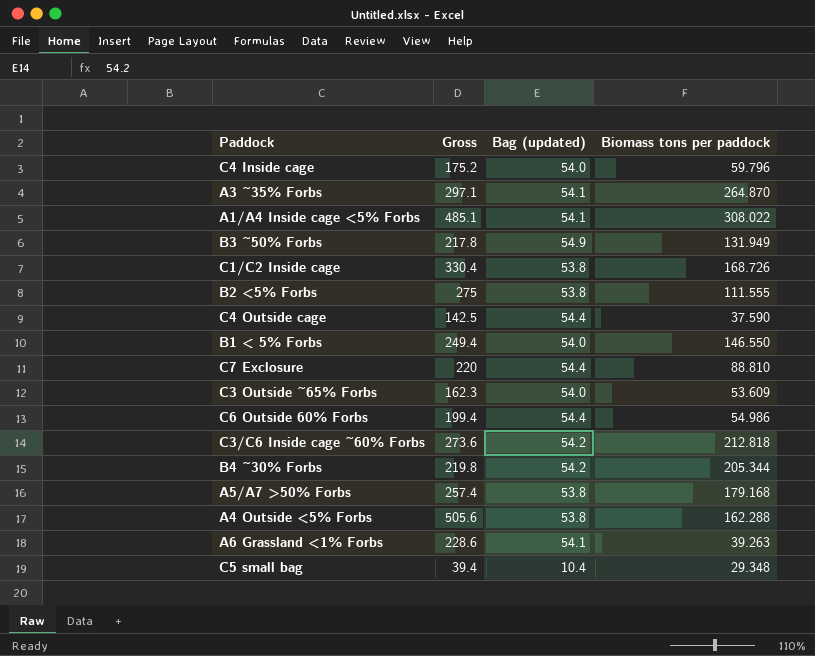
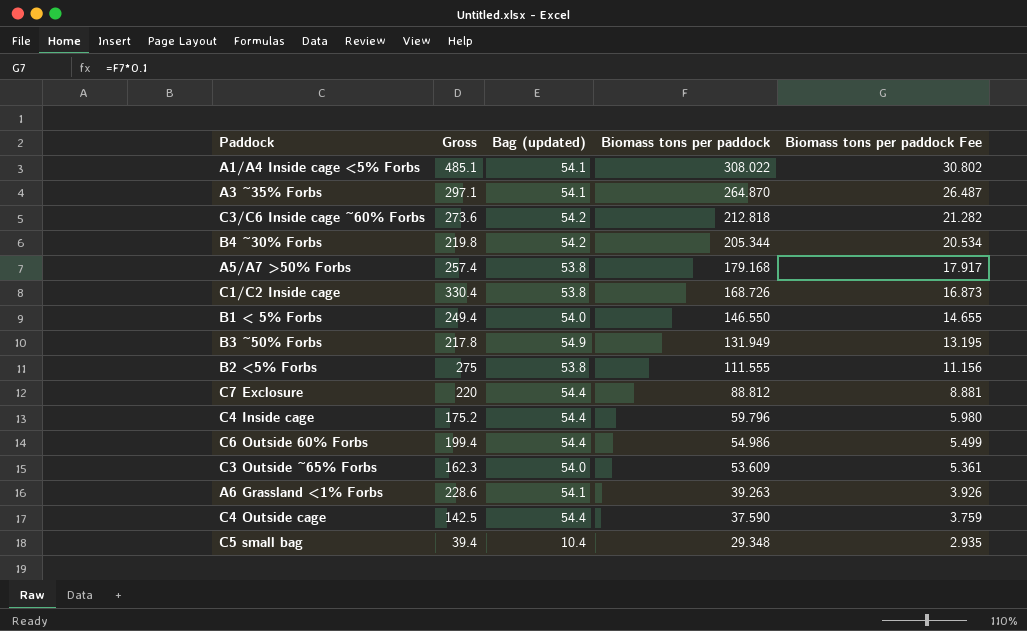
row order: none -> Biomass tons per paddock descending
column Biomass tons per paddock Fee | formula: none -> [Biomass tons per paddock] * 0.1
row A4 Outside <5% Forbs: 505.6 | 53.8 | 162.288 -> none
C7 Exclosure | Biomass tons per paddock: 88.810 -> 88.812
C4 Inside cage | Bag (updated): 54.0 -> 54.4

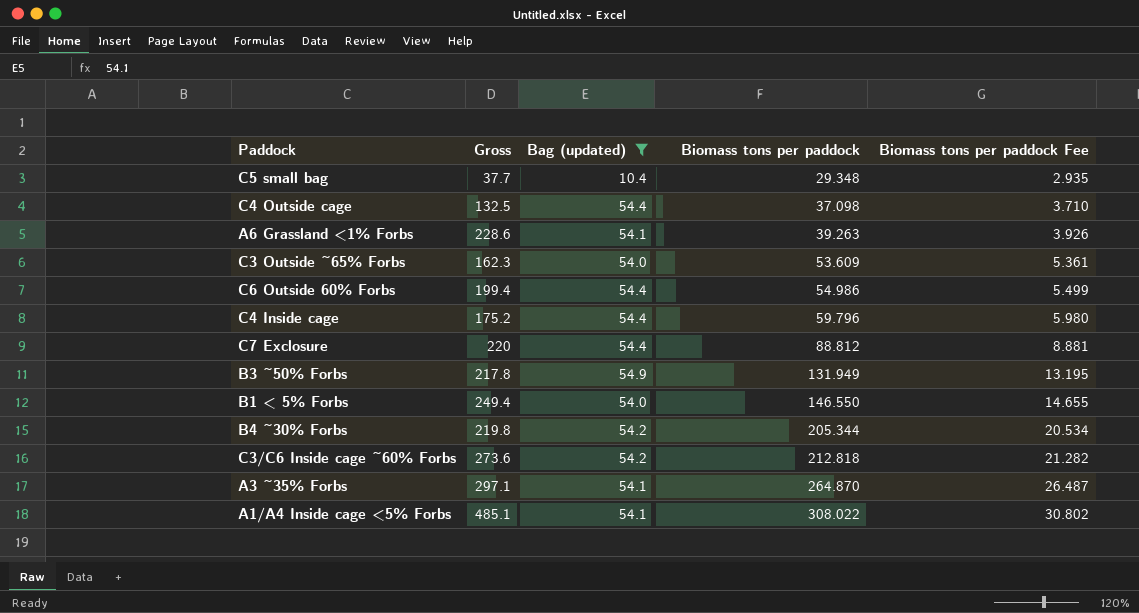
filter: none -> Bag (updated) != 53.8
row order: Biomass tons per paddock descending -> Biomass tons per paddock ascending
C5 small bag | Gross: 39.4 -> 37.7
C4 Outside cage | Gross: 142.5 -> 132.5
C4 Outside cage | Biomass tons per paddock: 37.590 -> 37.098
C4 Outside cage | Biomass tons per paddock Fee: 3.759 -> 3.710

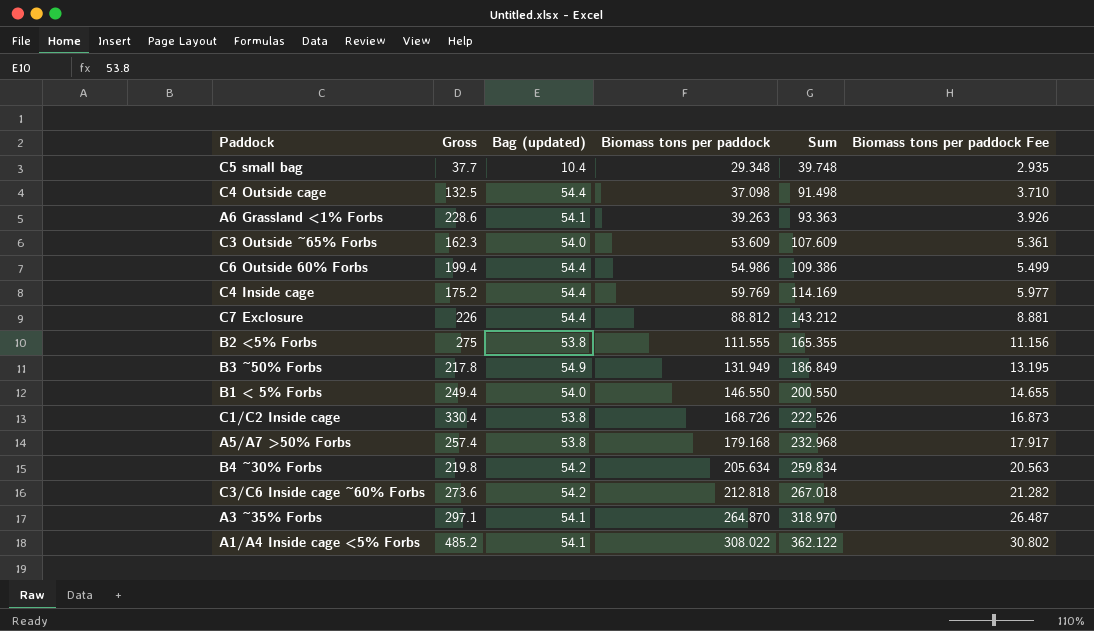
filter: Bag (updated) != 53.8 -> none
column Sum | formula: none -> [Bag (updated)] + [Biomass tons per paddock]
C4 Inside cage | Biomass tons per paddock: 59.796 -> 59.769
C4 Inside cage | Biomass tons per paddock Fee: 5.980 -> 5.977
C7 Exclosure | Gross: 220 -> 226
B4 ~30% Forbs | Biomass tons per paddock: 205.344 -> 205.634
B4 ~30% Forbs | Biomass tons per paddock Fee: 20.534 -> 20.563
A1/A4 Inside cage <5% Forbs | Gross: 485.1 -> 485.2

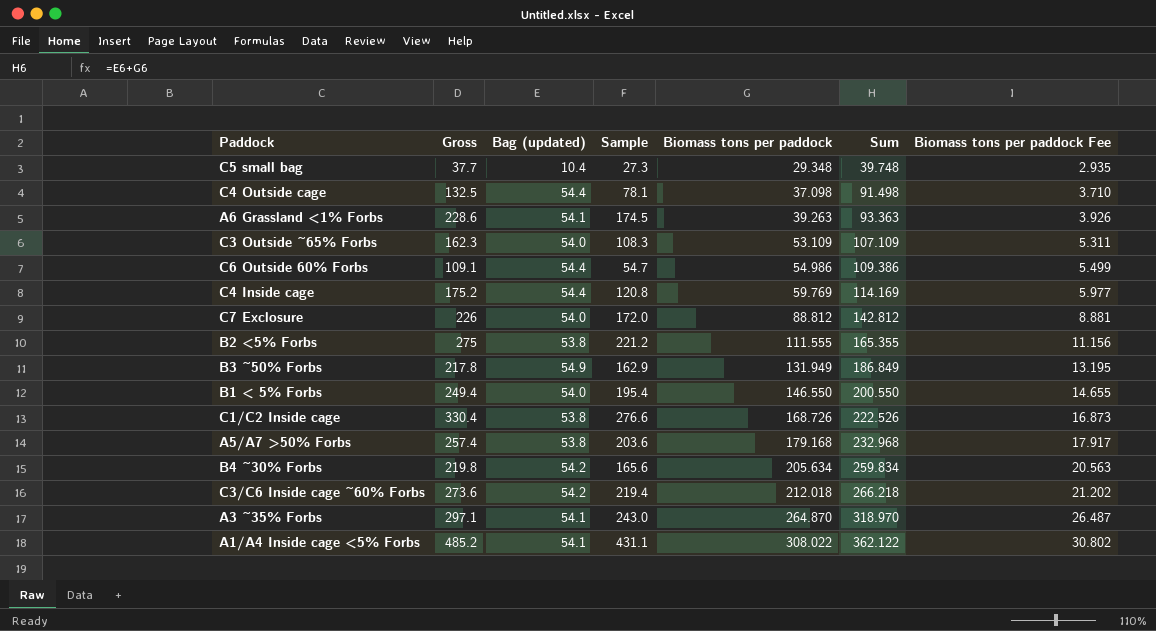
column Sample | formula: none -> [Gross] - [Bag (updated)]
C3 Outside ~65% Forbs | Biomass tons per paddock: 53.609 -> 53.109
C3 Outside ~65% Forbs | Sum: 107.609 -> 107.109
C3 Outside ~65% Forbs | Biomass tons per paddock Fee: 5.361 -> 5.311
C6 Outside 60% Forbs | Gross: 199.4 -> 109.1
C7 Exclosure | Bag (updated): 54.4 -> 54.0
C7 Exclosure | Sum: 143.212 -> 142.812
C3/C6 Inside cage ~60% Forbs | Biomass tons per paddock: 212.818 -> 212.018
C3/C6 Inside cage ~60% Forbs | Sum: 267.018 -> 266.218
C3/C6 Inside cage ~60% Forbs | Biomass tons per paddock Fee: 21.282 -> 21.202

